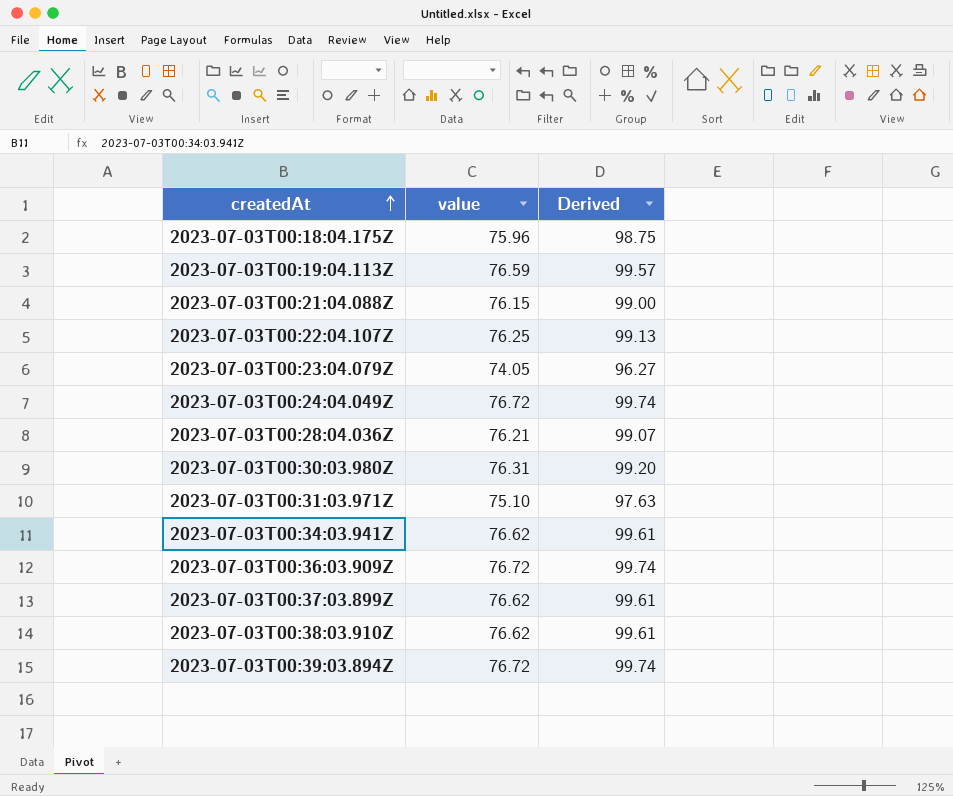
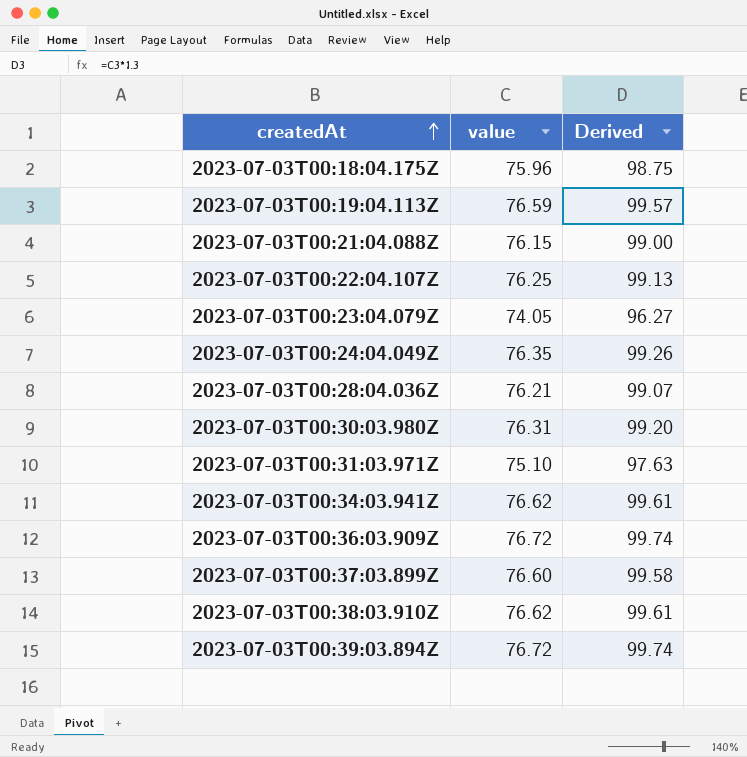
2023-07-03T00:24:04.049Z | value: 76.72 -> 76.35
2023-07-03T00:24:04.049Z | Derived: 99.74 -> 99.26
2023-07-03T00:37:03.899Z | value: 76.62 -> 76.60
2023-07-03T00:37:03.899Z | Derived: 99.61 -> 99.58

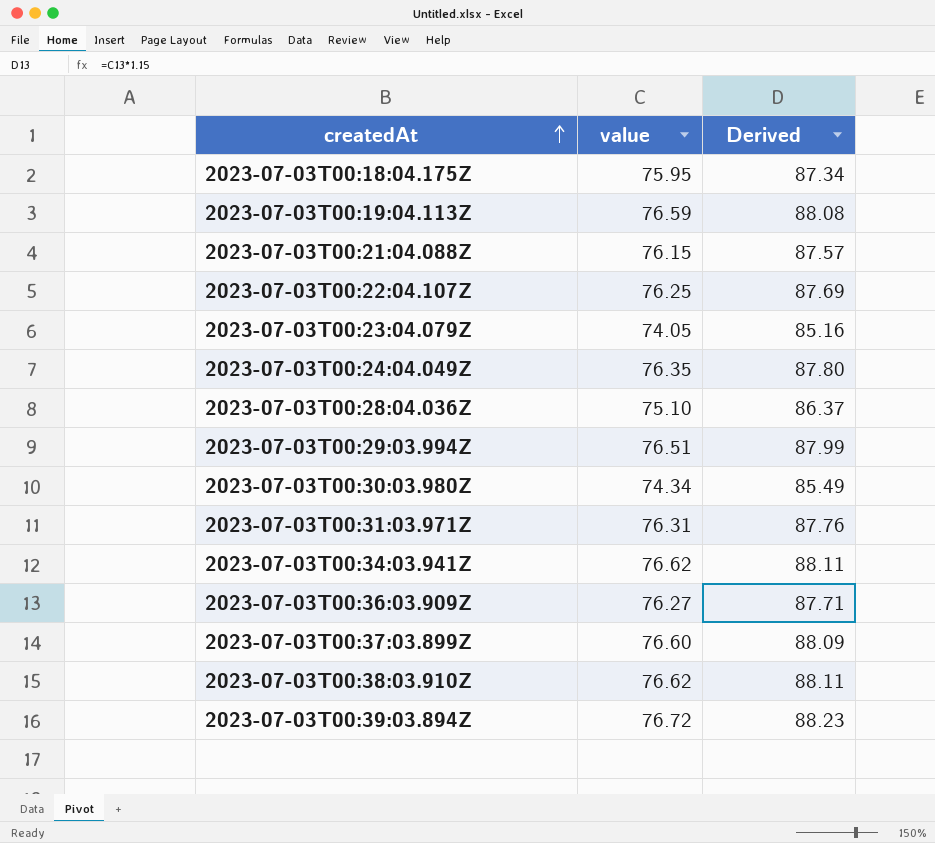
column Derived | formula: [value] * 1.3 -> [value] * 1.15
2023-07-03T00:18:04.175Z | value: 75.96 -> 75.95
2023-07-03T00:28:04.036Z | value: 76.21 -> 75.10
row 2023-07-03T00:29:03.994Z: none -> 76.51 | 87.99
2023-07-03T00:30:03.980Z | value: 76.31 -> 74.34
2023-07-03T00:31:03.971Z | value: 75.10 -> 76.31
2023-07-03T00:36:03.909Z | value: 76.72 -> 76.27

